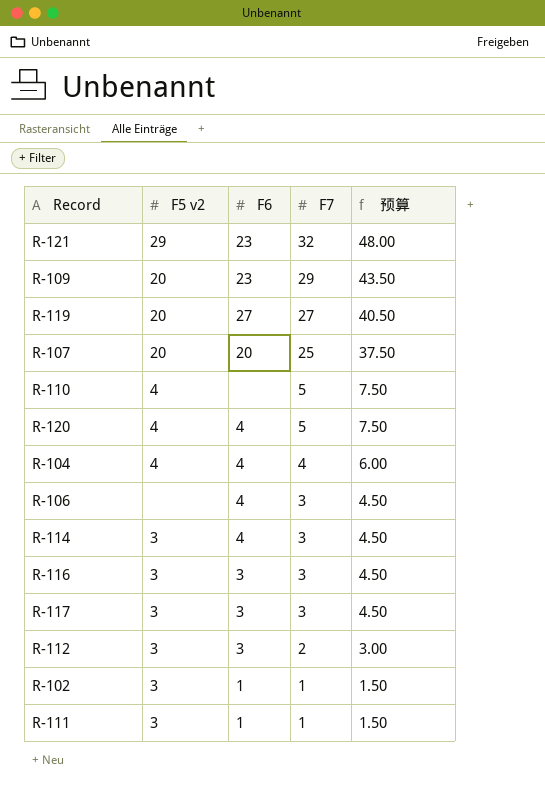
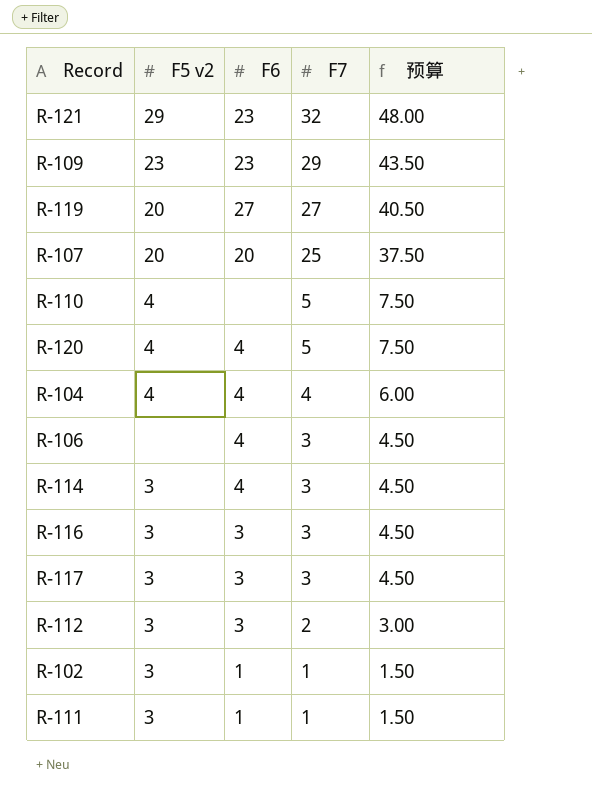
R-109 | F5 v2: 20 -> 23

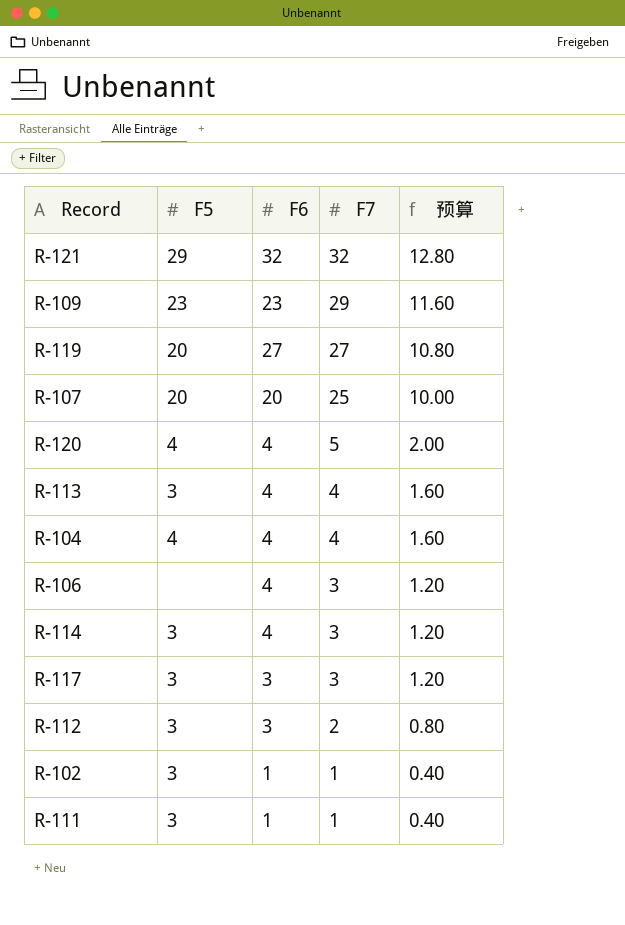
column name: F5 v2 -> F5
column 预算 | formula: [F7] * 1.5 -> [F7] * 0.4
row R-110: 4 | none | 5 | 7.50 -> none
row R-116: 3 | 3 | 3 | 4.50 -> none
R-121 | F6: 23 -> 32
row R-113: none -> 3 | 4 | 4 | 1.60

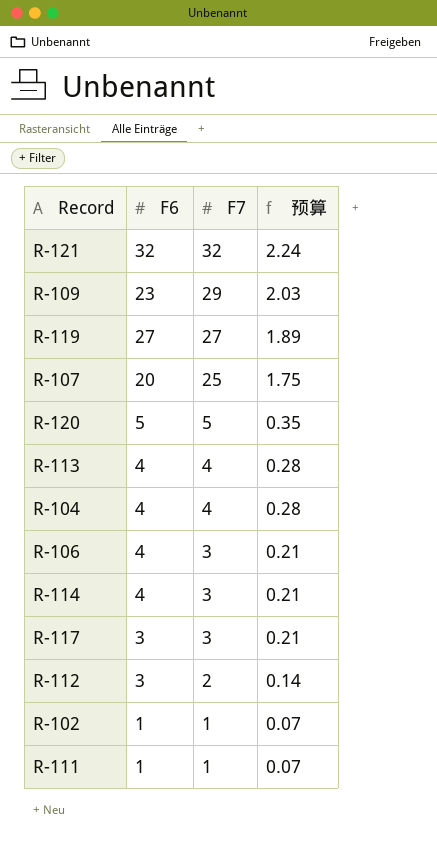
column F5 | position: 2 -> none
column 预算 | formula: [F7] * 0.4 -> [F7] * 0.07
R-120 | F6: 4 -> 5

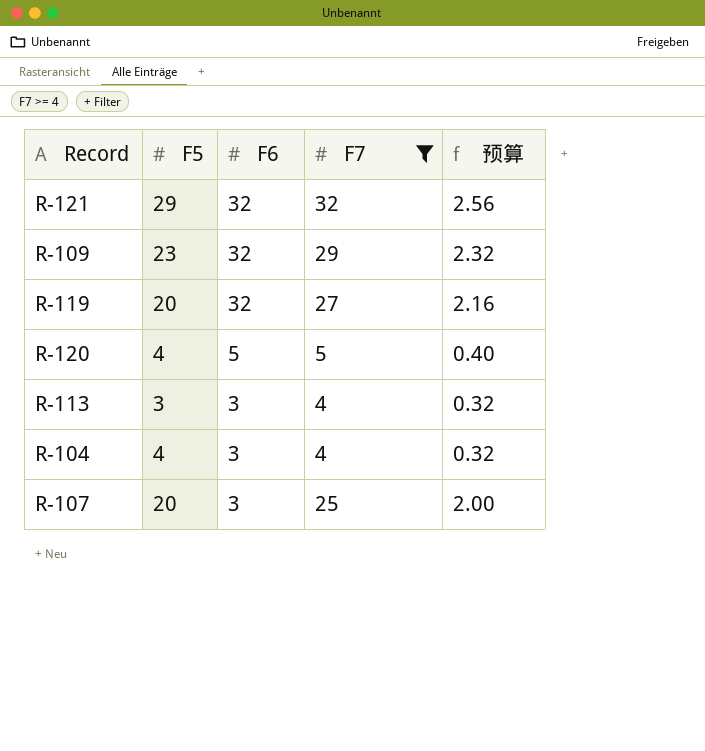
filter: none -> F7 >= 4
row order: F7 descending -> F6 descending
column F5 | position: none -> 2
column 预算 | formula: [F7] * 0.07 -> [F7] * 0.08
R-109 | F6: 23 -> 32
R-119 | F6: 27 -> 32
R-113 | F6: 4 -> 3
R-104 | F6: 4 -> 3
R-107 | F6: 20 -> 3

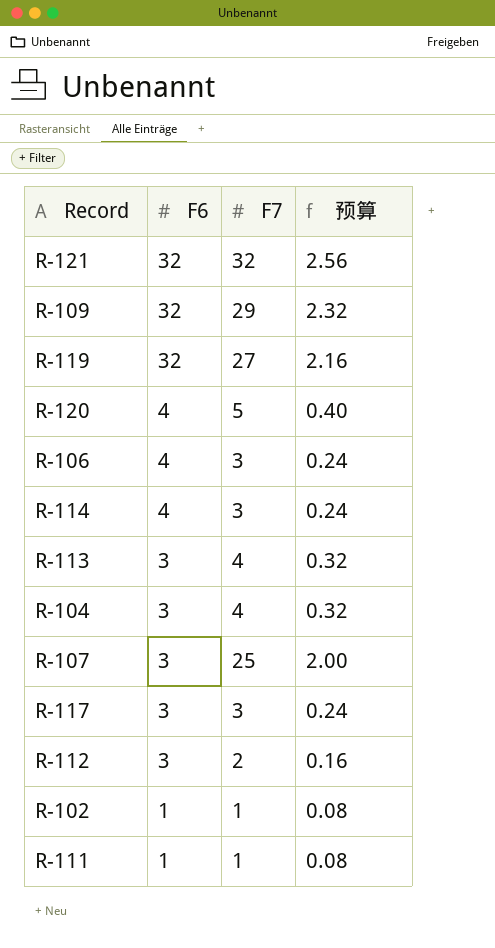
filter: F7 >= 4 -> none
column F5 | position: 2 -> none
R-120 | F6: 5 -> 4

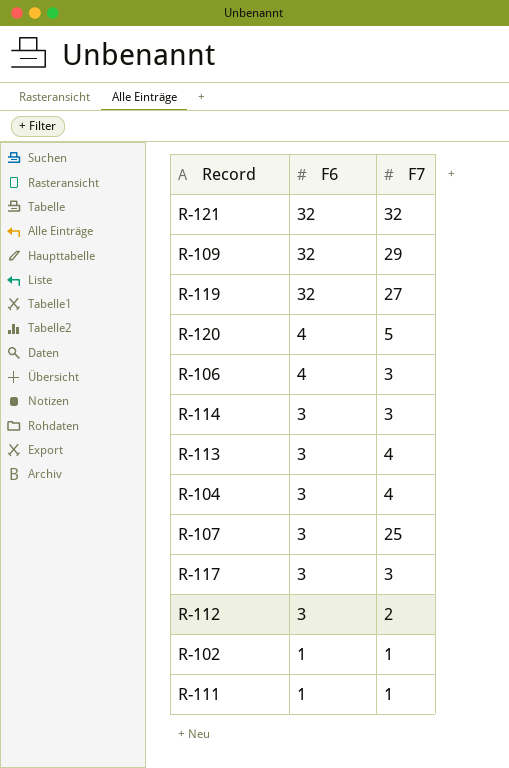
column 预算 | formula: [F7] * 0.08 -> none
R-114 | F6: 4 -> 3

